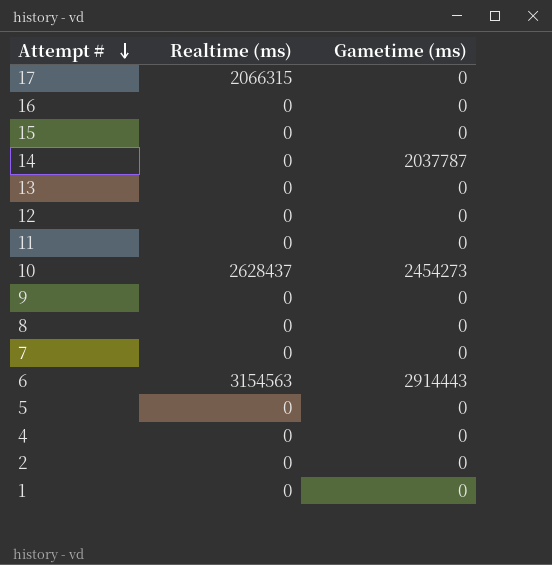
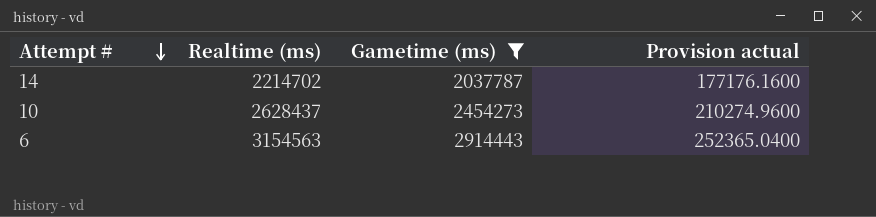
filter: none -> Gametime (ms) != 0
column Provision actual | formula: none -> [Realtime (ms)] * 0.08
14 | Realtime (ms): 0 -> 2214702

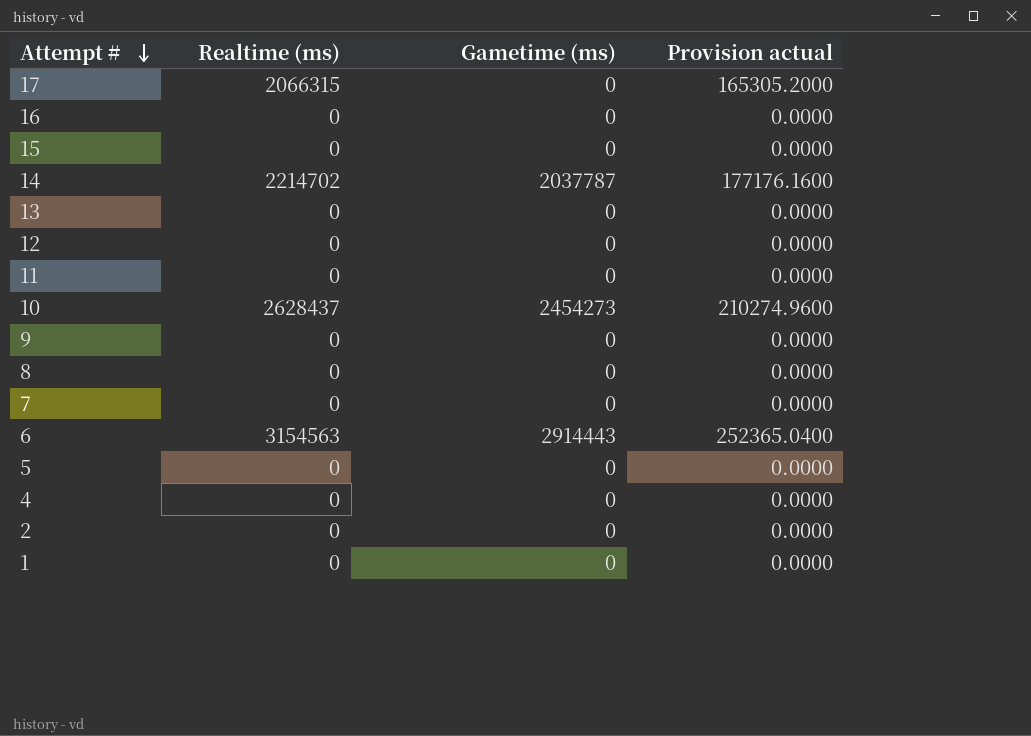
filter: Gametime (ms) != 0 -> none

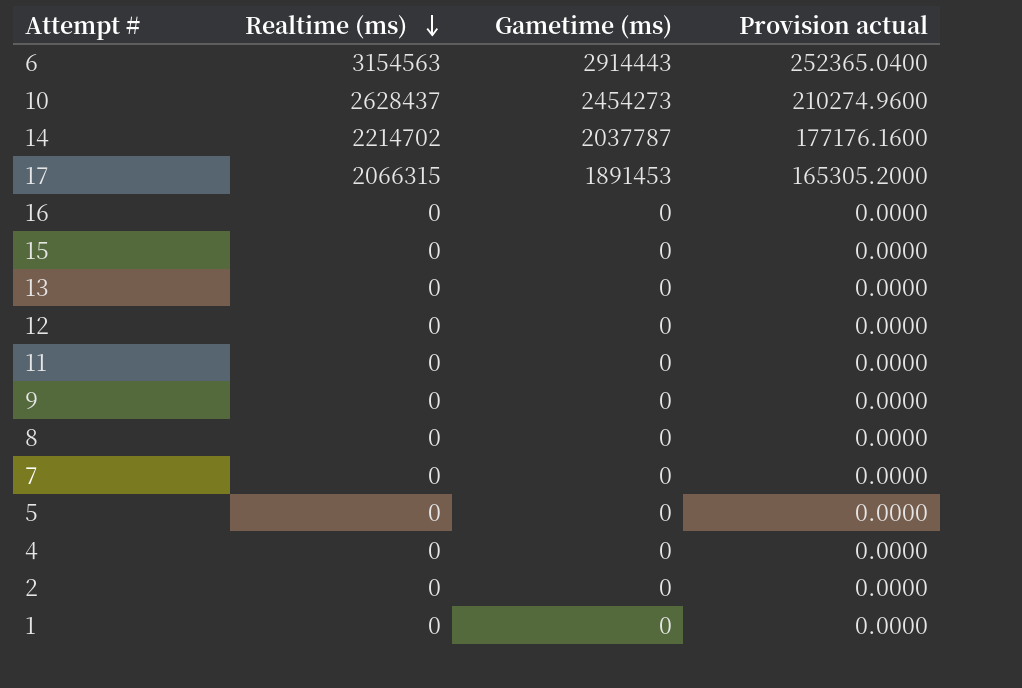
row order: Attempt # descending -> Realtime (ms) descending
17 | Gametime (ms): 0 -> 1891453

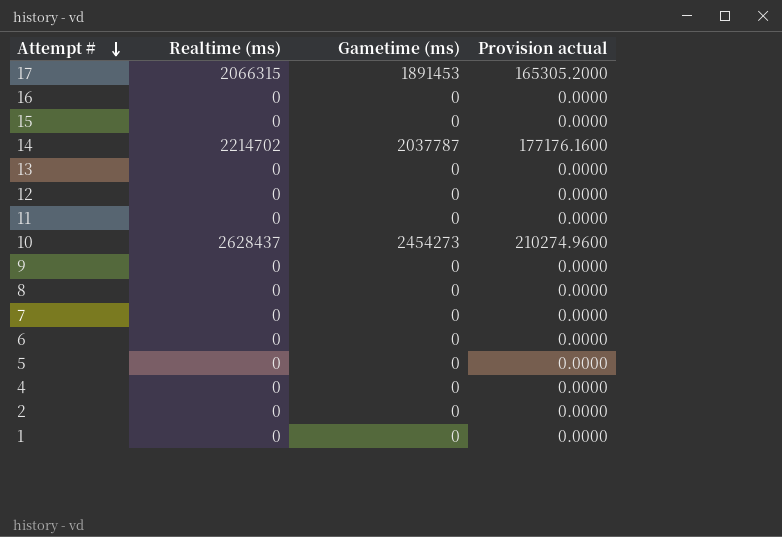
row order: Realtime (ms) descending -> Attempt # descending
6 | Realtime (ms): 3154563 -> 0
6 | Gametime (ms): 2914443 -> 0
6 | Provision actual: 252365.0400 -> 0.0000

